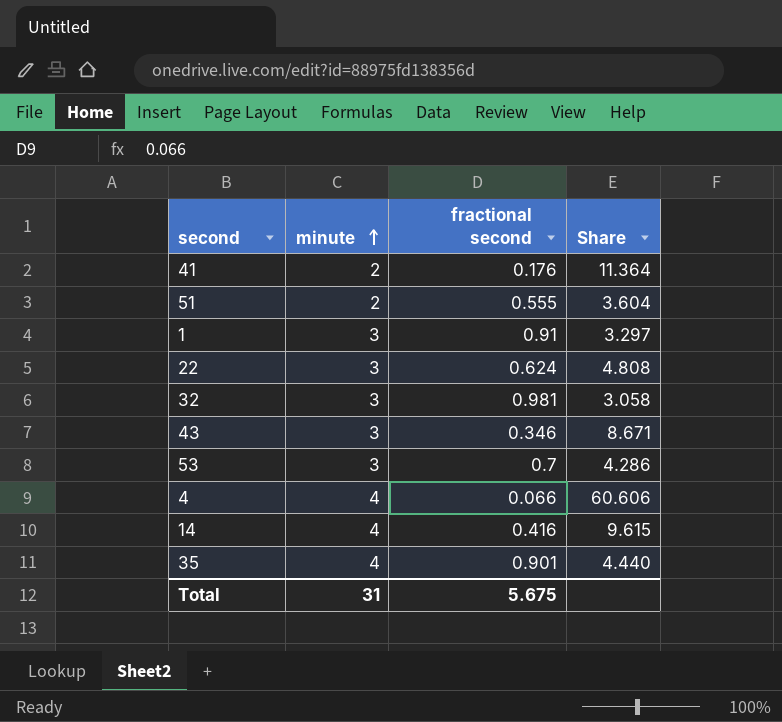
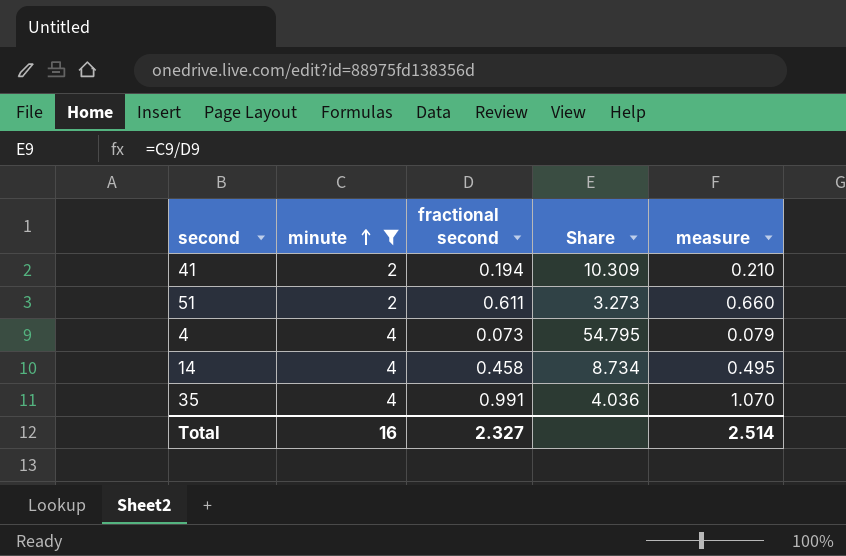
filter: none -> minute != 3
column measure | formula: none -> [fractional second] * 1.08
41 | fractional second: 0.176 -> 0.194
41 | Share: 11.364 -> 10.309
51 | fractional second: 0.555 -> 0.611
51 | Share: 3.604 -> 3.273
4 | fractional second: 0.066 -> 0.073
4 | Share: 60.606 -> 54.795
14 | fractional second: 0.416 -> 0.458
14 | Share: 9.615 -> 8.734
35 | fractional second: 0.901 -> 0.991
35 | Share: 4.440 -> 4.036
Total | minute: 31 -> 16
Total | fractional second: 5.675 -> 2.327

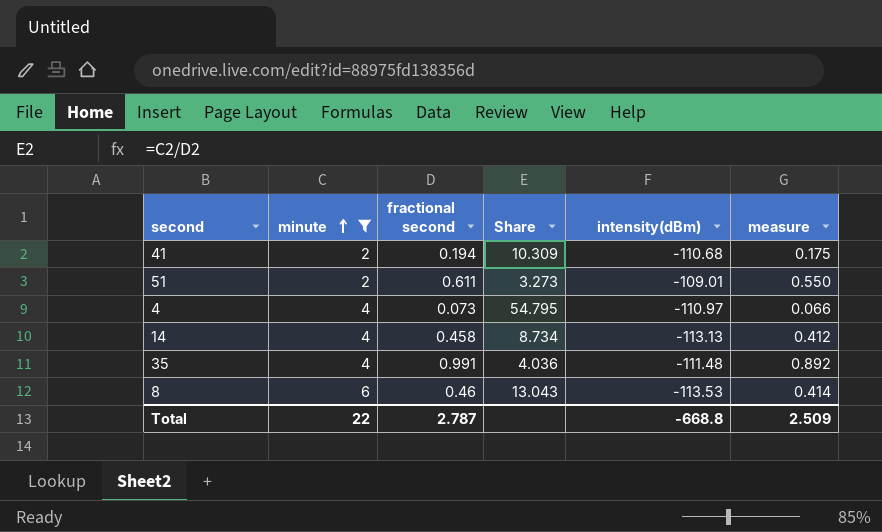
column intensity(dBm) | position: none -> 5
column measure | formula: [fractional second] * 1.08 -> [fractional second] * 0.9
row 8: none -> 6 | 0.46 | 13.043 | -113.53 | 0.414
Total | minute: 16 -> 22
Total | fractional second: 2.327 -> 2.787
Total | measure: 2.514 -> 2.509

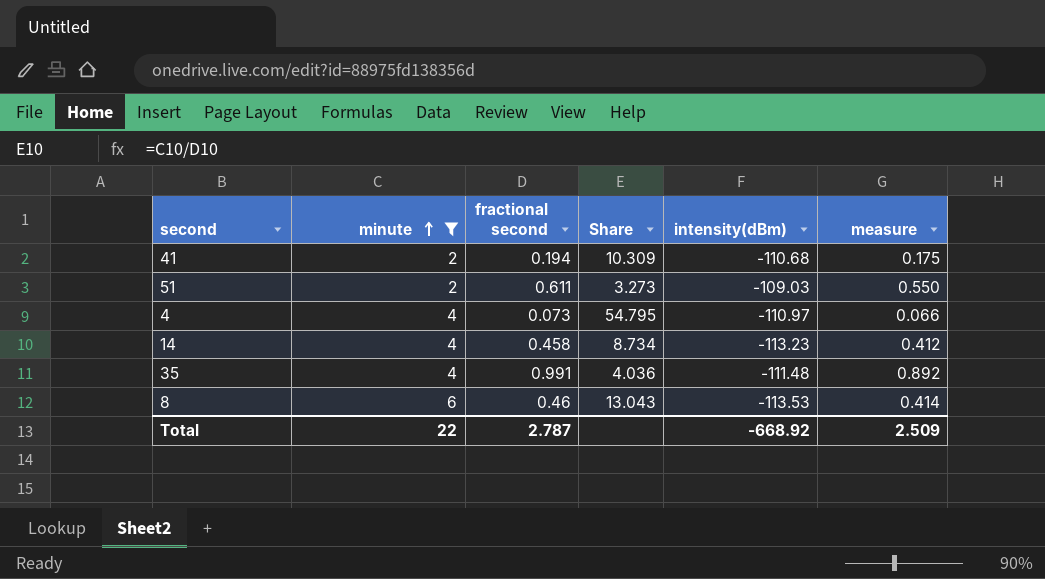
51 | intensity(dBm): -109.01 -> -109.03
14 | intensity(dBm): -113.13 -> -113.23
Total | intensity(dBm): -668.8 -> -668.92

